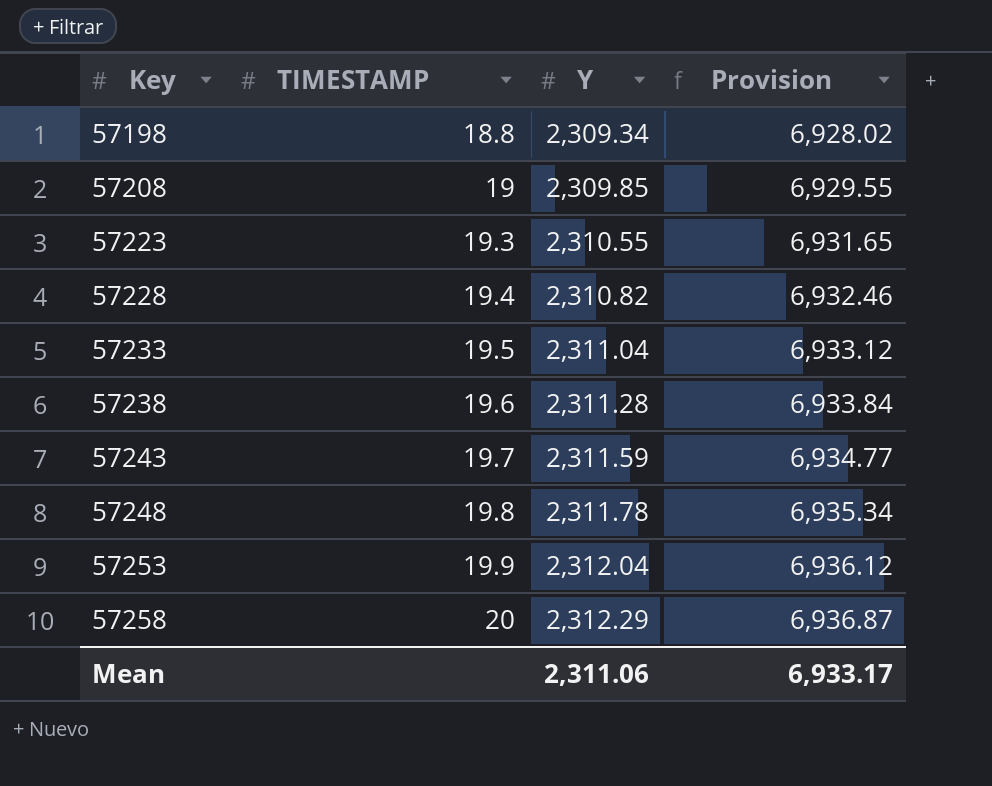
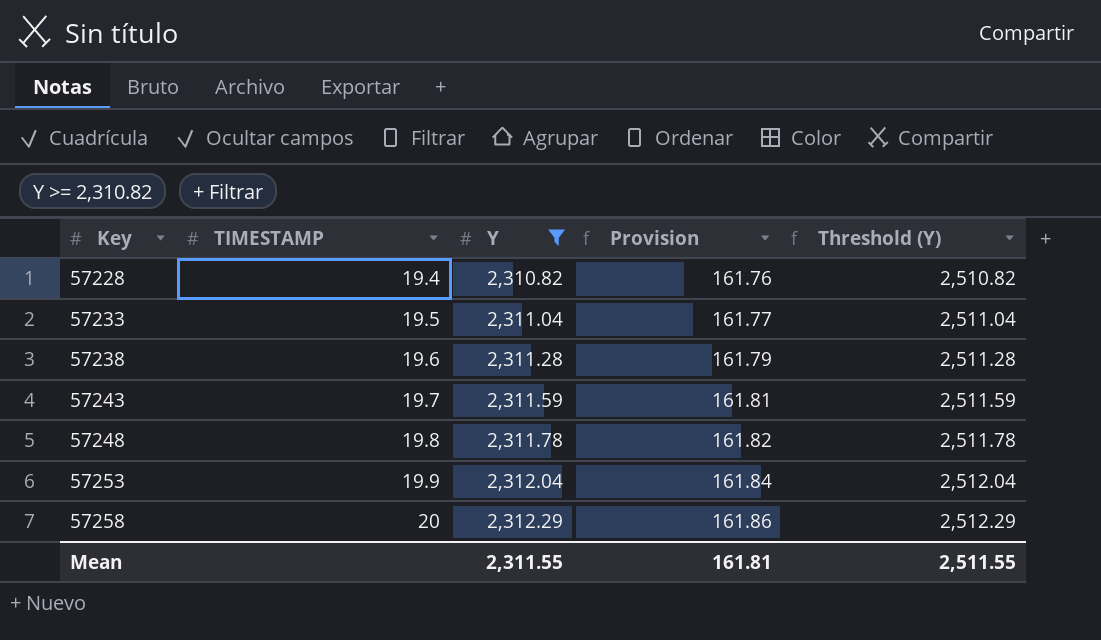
filter: none -> Y >= 2,310.82
column Provision | formula: [Y] * 3 -> [Y] * 0.07
column Threshold (Y) | formula: none -> [Y] + 200
Mean | Y: 2,311.06 -> 2,311.55
Mean | Provision: 6,933.17 -> 161.81

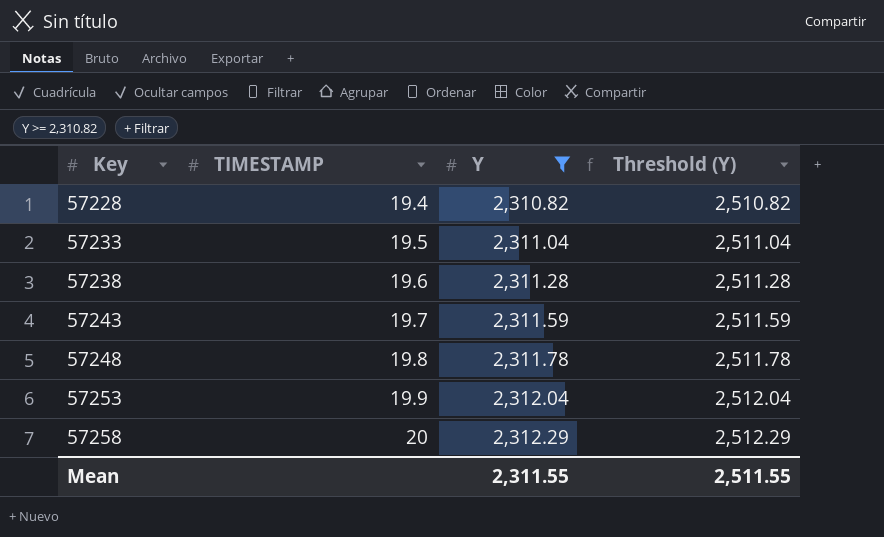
column Provision | formula: [Y] * 0.07 -> none

